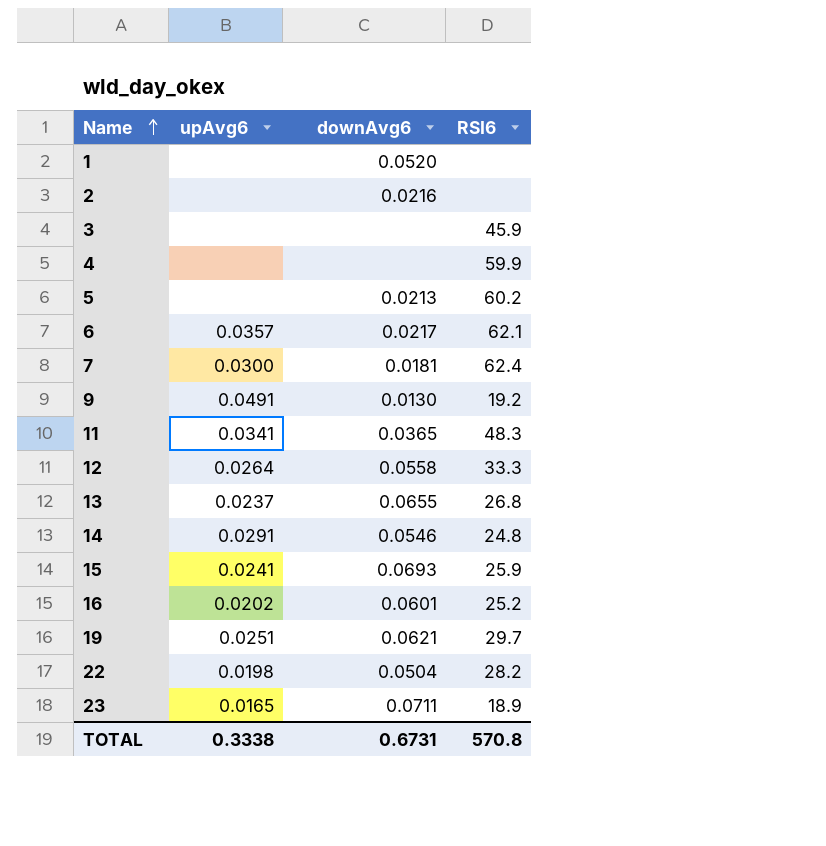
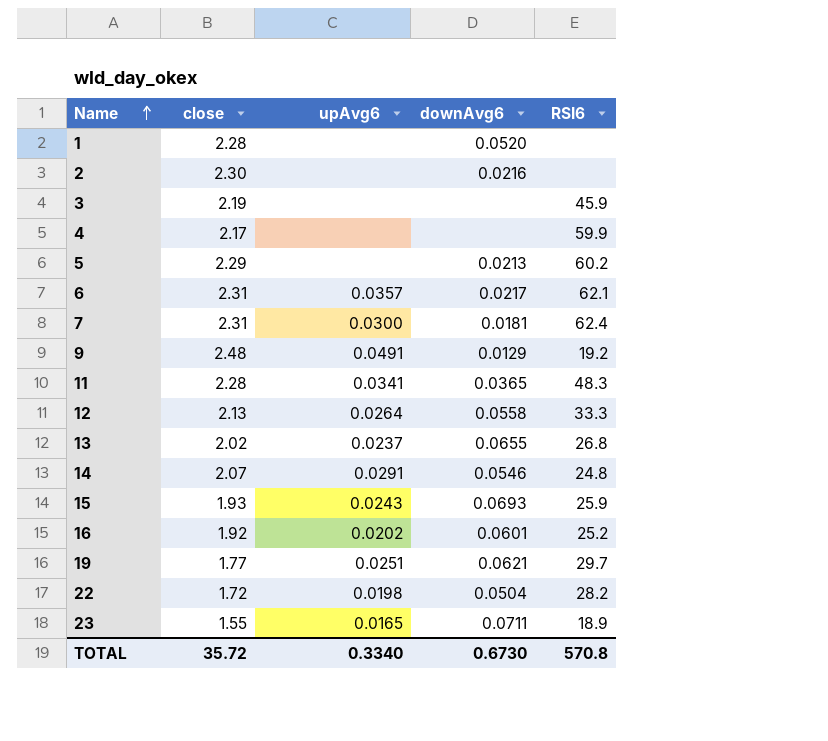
column close | position: none -> 2
9 | downAvg6: 0.0130 -> 0.0129
15 | upAvg6: 0.0241 -> 0.0243
TOTAL | upAvg6: 0.3338 -> 0.3340
TOTAL | downAvg6: 0.6731 -> 0.6730

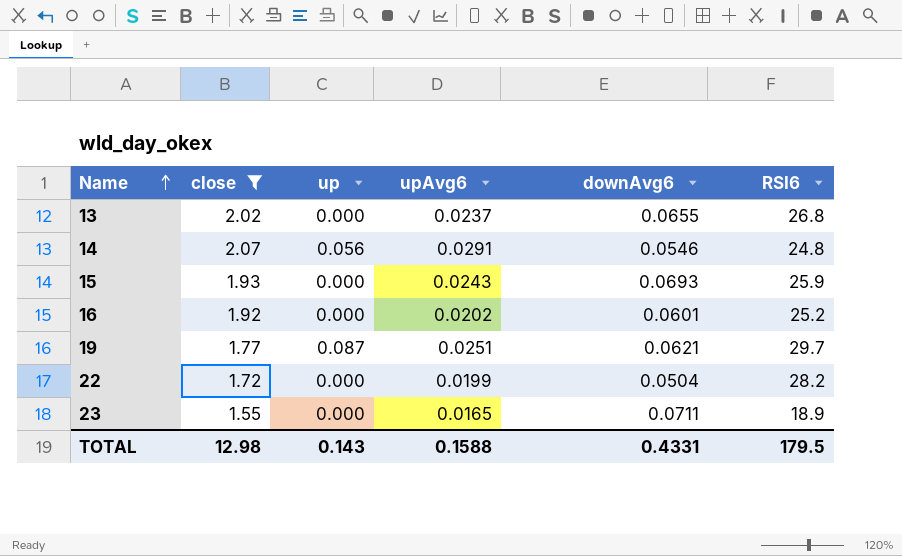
filter: none -> close <= 2.07
column up | position: none -> 3
22 | upAvg6: 0.0198 -> 0.0199
TOTAL | close: 35.72 -> 12.98
TOTAL | upAvg6: 0.3340 -> 0.1588
TOTAL | downAvg6: 0.6730 -> 0.4331
TOTAL | RSI6: 570.8 -> 179.5

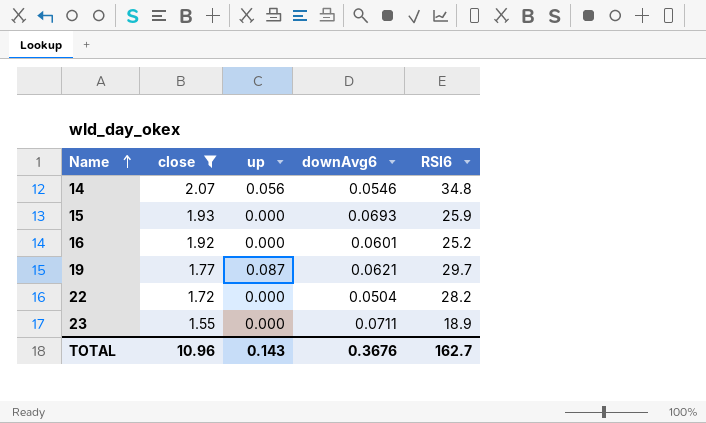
column upAvg6 | position: 4 -> none
row 13: 2.02 | 0.000 | 0.0237 | 0.0655 | 26.8 -> none
14 | RSI6: 24.8 -> 34.8
TOTAL | close: 12.98 -> 10.96
TOTAL | downAvg6: 0.4331 -> 0.3676
TOTAL | RSI6: 179.5 -> 162.7

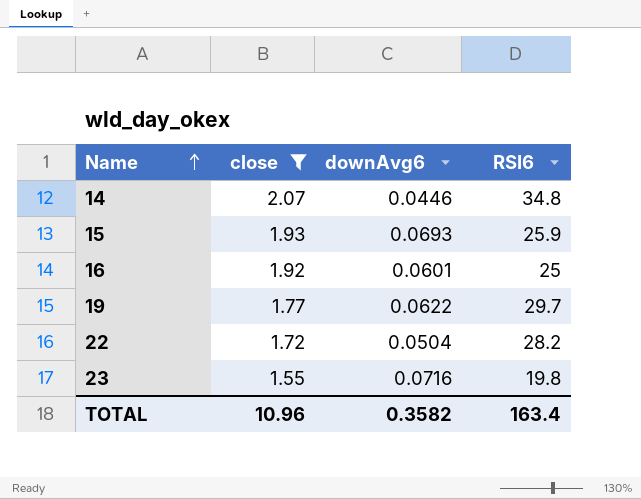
column up | position: 3 -> none
14 | downAvg6: 0.0546 -> 0.0446
16 | RSI6: 25.2 -> 25
19 | downAvg6: 0.0621 -> 0.0622
23 | downAvg6: 0.0711 -> 0.0716
23 | RSI6: 18.9 -> 19.8
TOTAL | downAvg6: 0.3676 -> 0.3582
TOTAL | RSI6: 162.7 -> 163.4

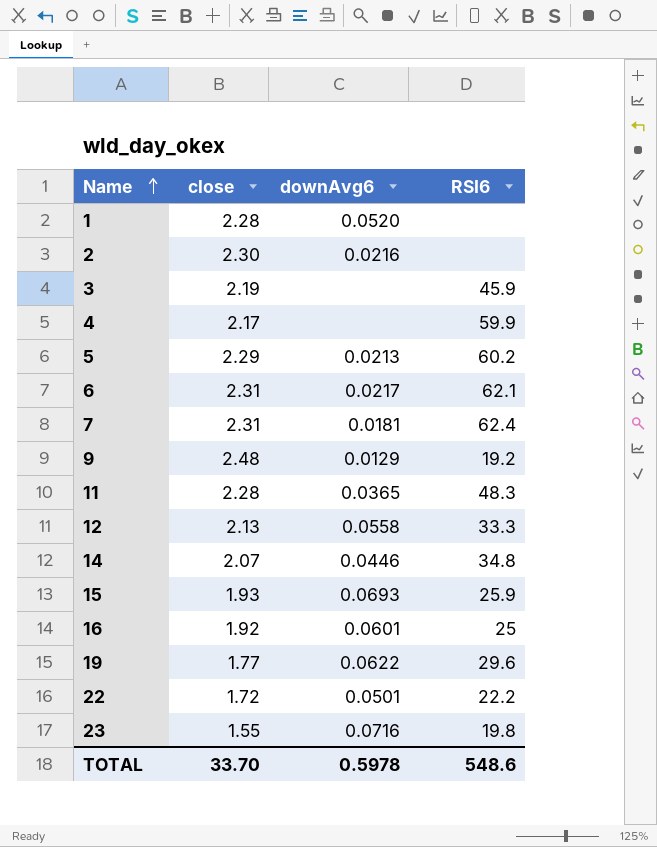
filter: close <= 2.07 -> none
19 | RSI6: 29.7 -> 29.6
22 | downAvg6: 0.0504 -> 0.0501
22 | RSI6: 28.2 -> 22.2
TOTAL | close: 10.96 -> 33.70
TOTAL | downAvg6: 0.3582 -> 0.5978
TOTAL | RSI6: 163.4 -> 548.6

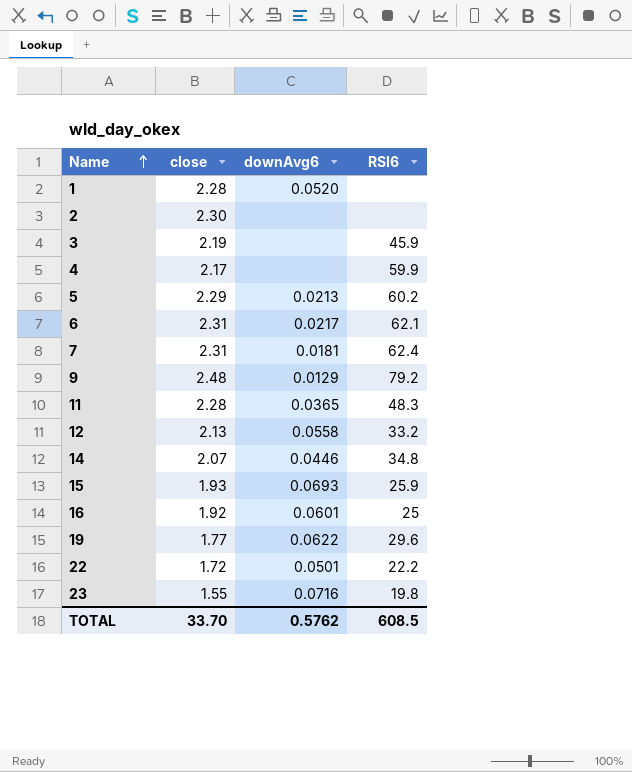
2 | downAvg6: 0.0216 -> none
9 | RSI6: 19.2 -> 79.2
12 | RSI6: 33.3 -> 33.2
TOTAL | downAvg6: 0.5978 -> 0.5762
TOTAL | RSI6: 548.6 -> 608.5

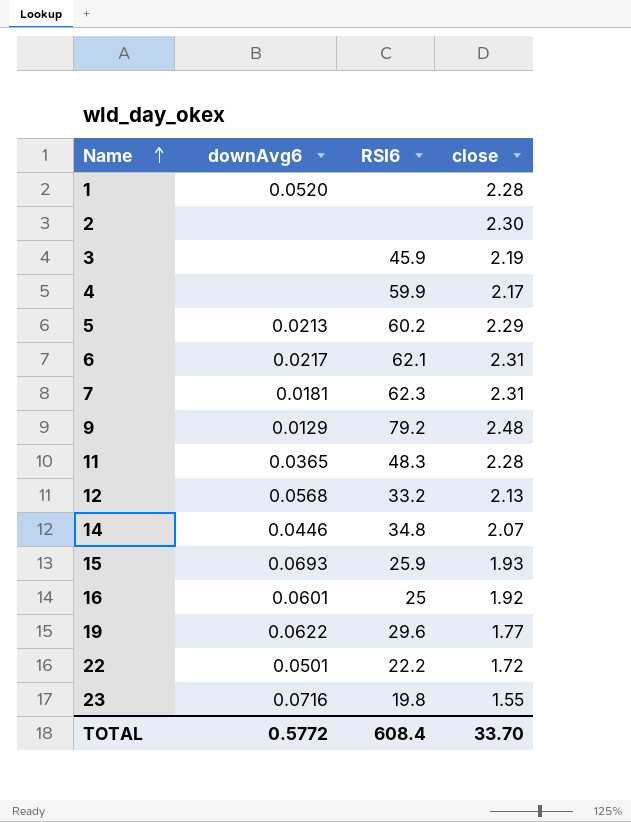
column close | position: 2 -> 4
7 | RSI6: 62.4 -> 62.3
12 | downAvg6: 0.0558 -> 0.0568
TOTAL | downAvg6: 0.5762 -> 0.5772
TOTAL | RSI6: 608.5 -> 608.4

